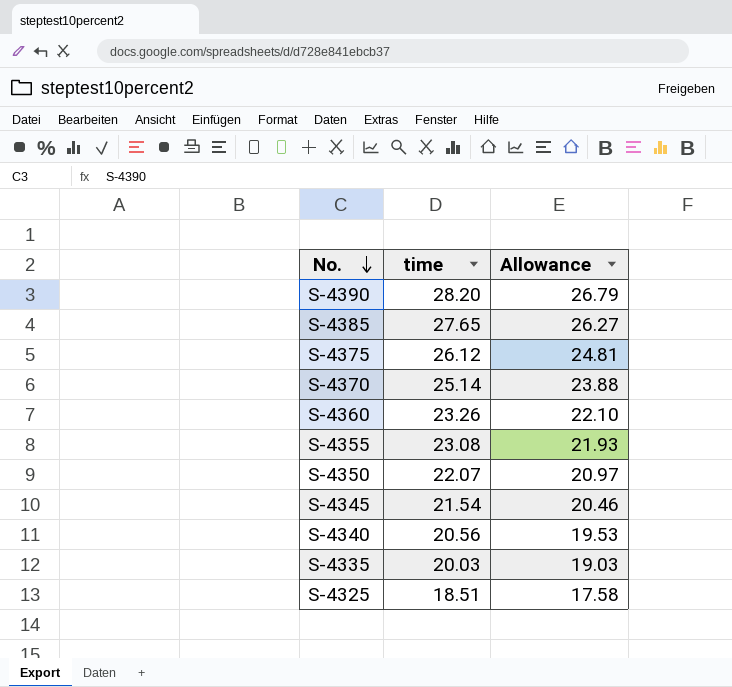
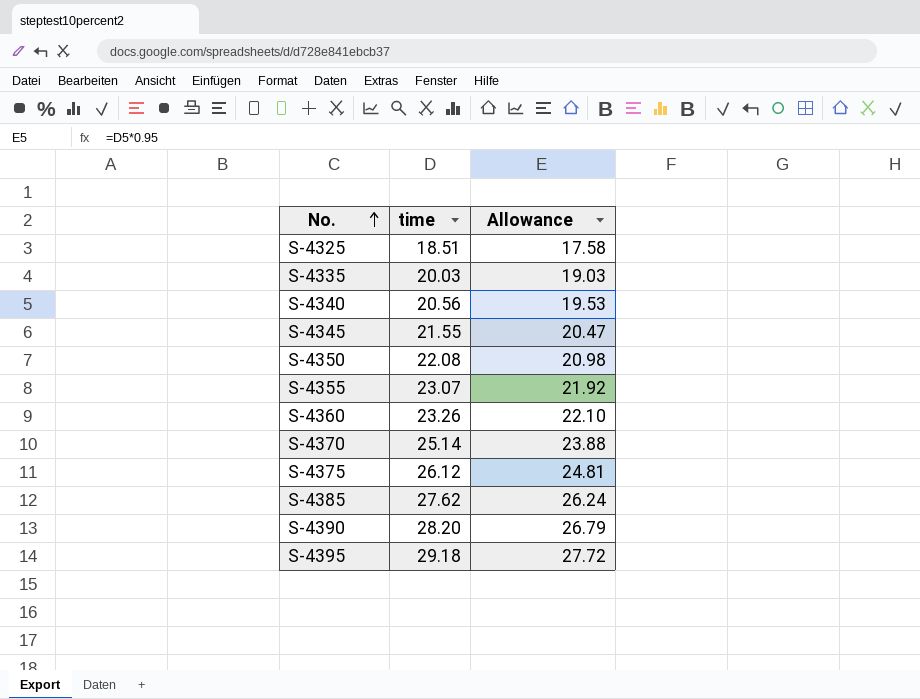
row order: No. descending -> No. ascending
S-4345 | time: 21.54 -> 21.55
S-4345 | Allowance: 20.46 -> 20.47
S-4350 | time: 22.07 -> 22.08
S-4350 | Allowance: 20.97 -> 20.98
S-4355 | time: 23.08 -> 23.07
S-4355 | Allowance: 21.93 -> 21.92
S-4385 | time: 27.65 -> 27.62
S-4385 | Allowance: 26.27 -> 26.24
row S-4395: none -> 29.18 | 27.72

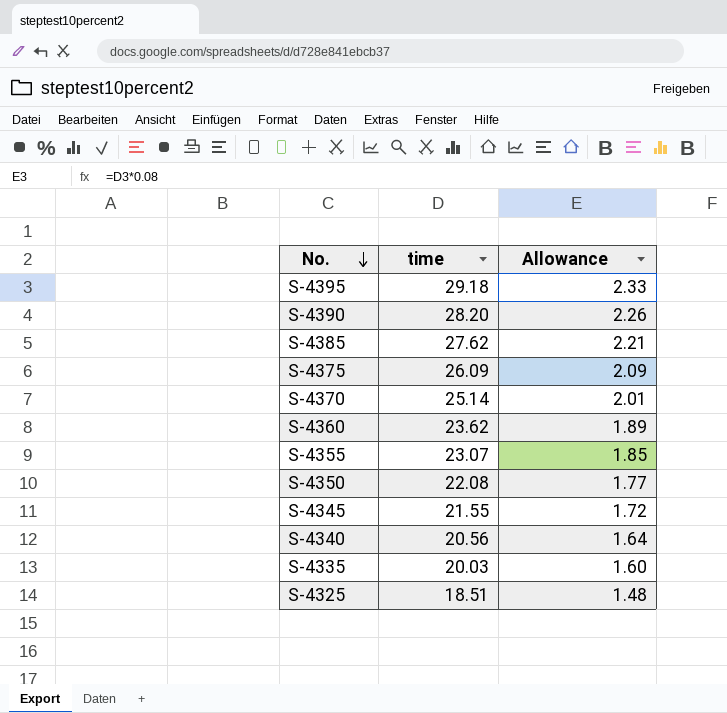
row order: No. ascending -> No. descending
column Allowance | formula: [time] * 0.95 -> [time] * 0.08
S-4375 | time: 26.12 -> 26.09
S-4360 | time: 23.26 -> 23.62

